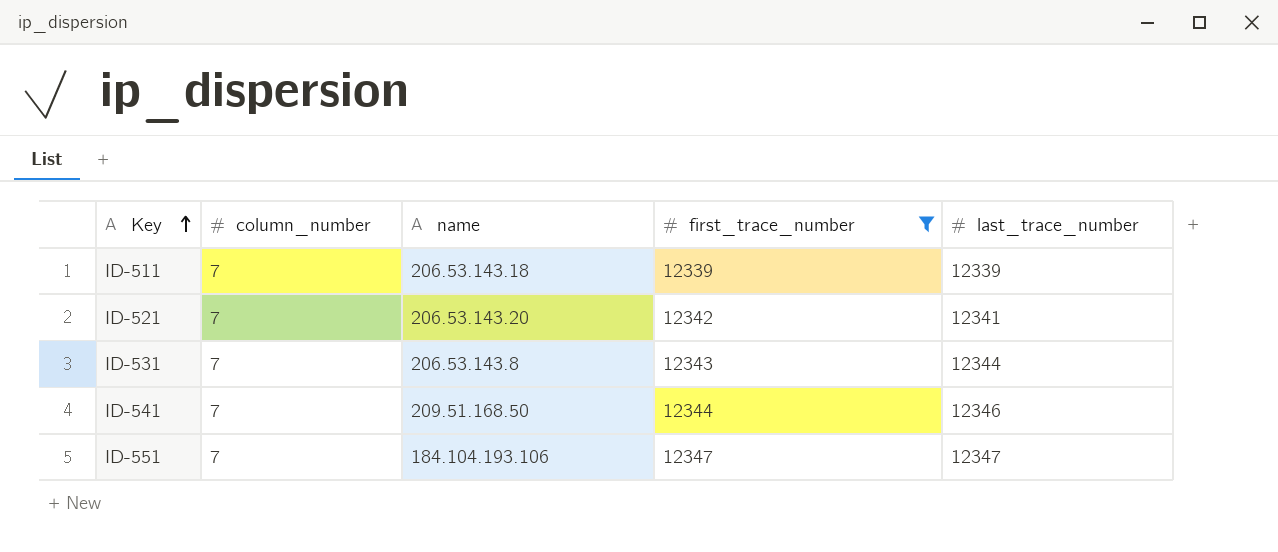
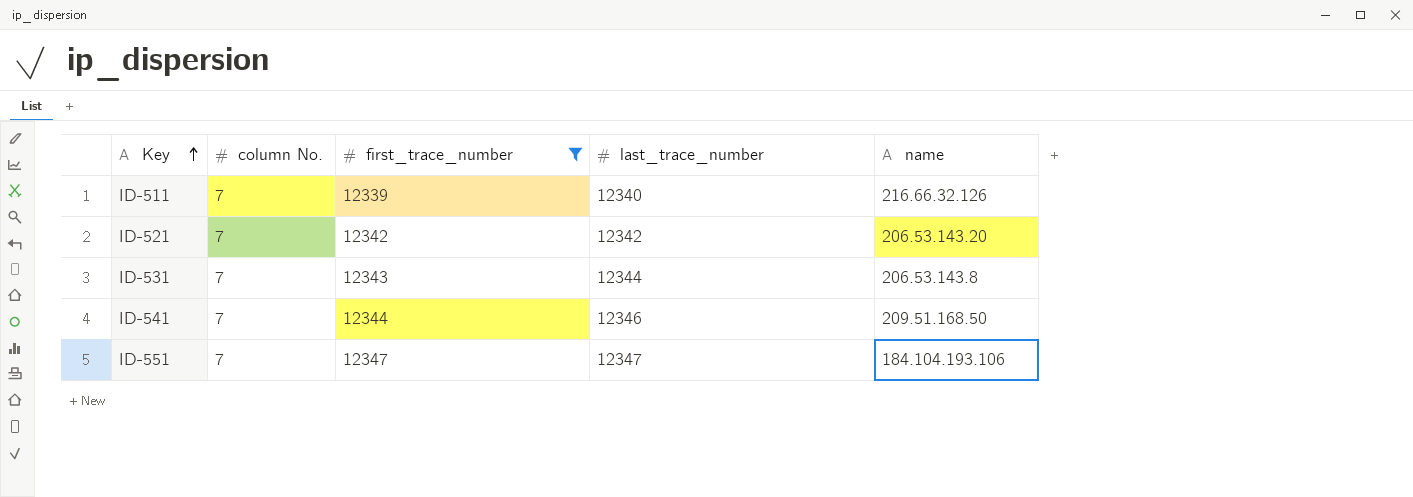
column name: column_number -> column No.
column name | position: 3 -> 5
ID-511 | last_trace_number: 12339 -> 12340
ID-511 | name: 206.53.143.18 -> 216.66.32.126
ID-521 | last_trace_number: 12341 -> 12342

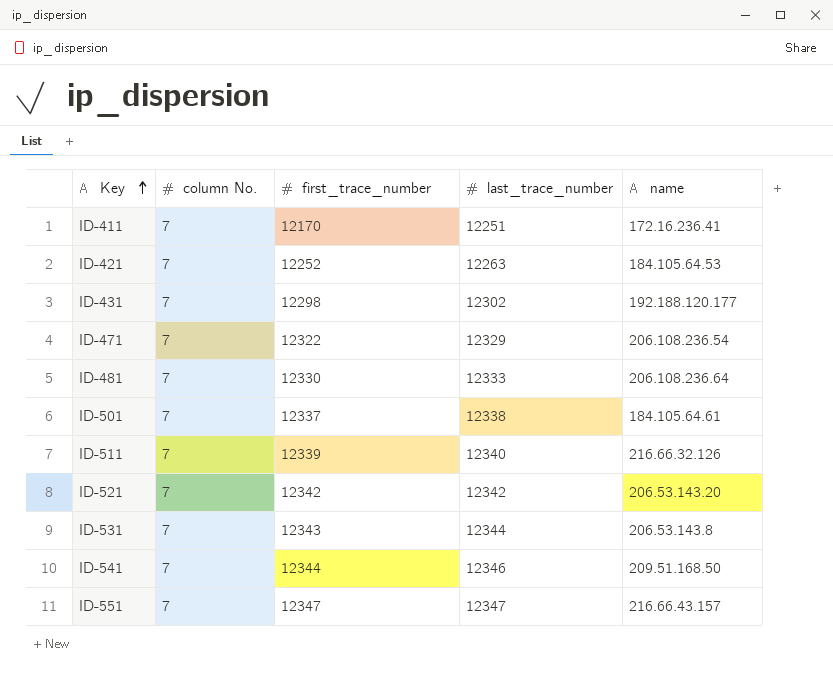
filter: first_trace_number >= 12339 -> none
ID-551 | name: 184.104.193.106 -> 216.66.43.157

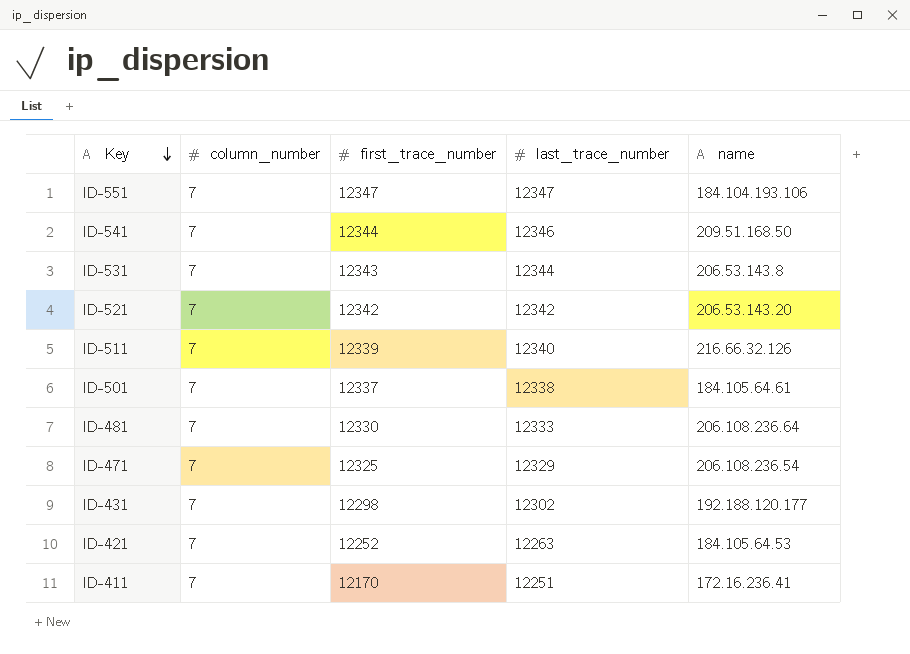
row order: Key ascending -> Key descending
column name: column No. -> column_number
ID-551 | name: 216.66.43.157 -> 184.104.193.106
ID-471 | first_trace_number: 12322 -> 12325

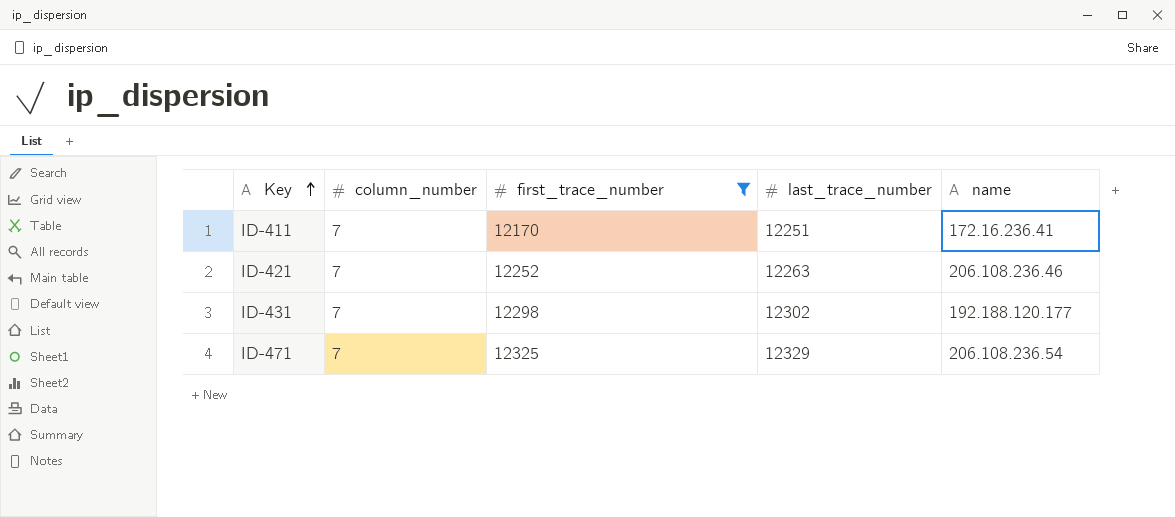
filter: none -> first_trace_number <= 12325
row order: Key descending -> Key ascending
ID-421 | name: 184.105.64.53 -> 206.108.236.46

